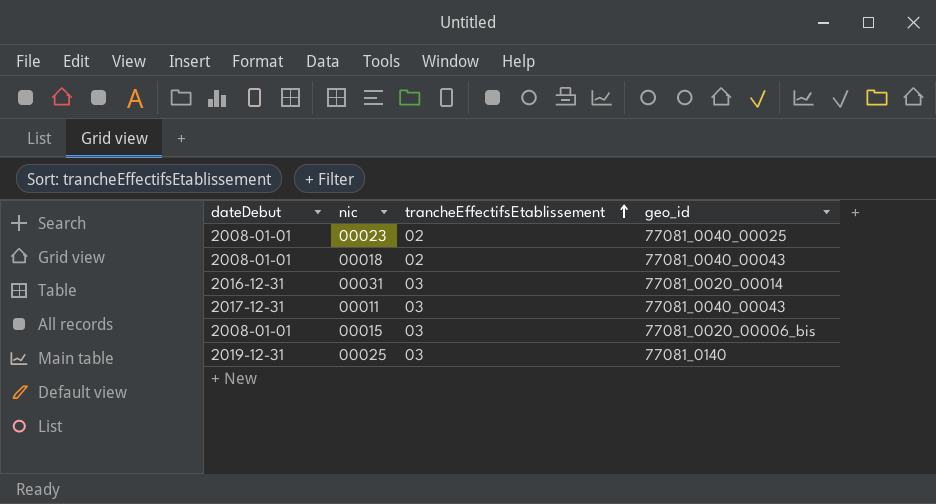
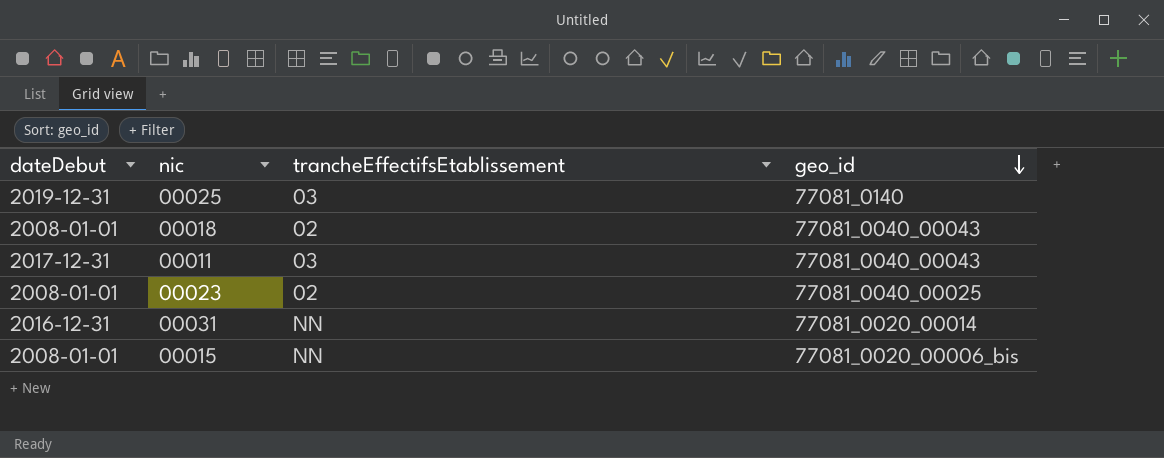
row order: trancheEffectifsEtablissement ascending -> geo_id descending
00031 | trancheEffectifsEtablissement: 03 -> NN
00015 | trancheEffectifsEtablissement: 03 -> NN

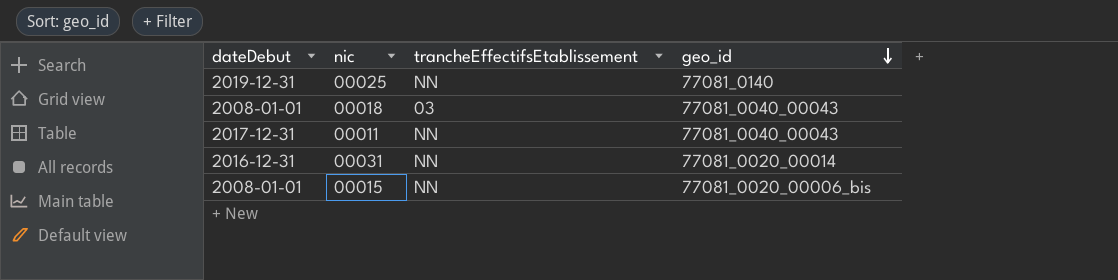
row 00023: 2008-01-01 | 02 | 77081_0040_00025 -> none
00025 | trancheEffectifsEtablissement: 03 -> NN
00018 | trancheEffectifsEtablissement: 02 -> 03
00011 | trancheEffectifsEtablissement: 03 -> NN

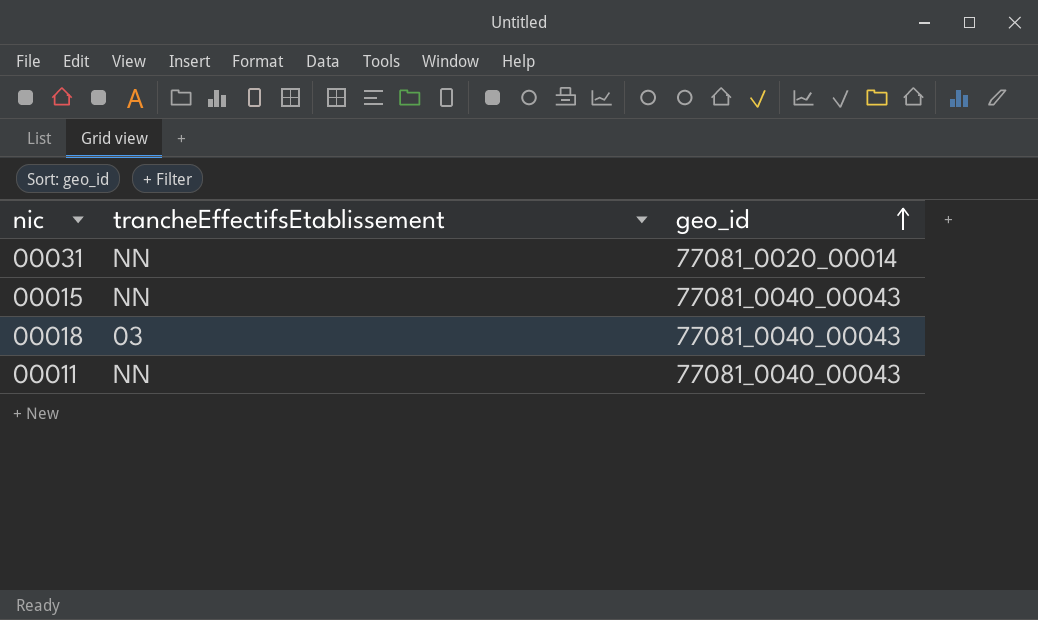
row order: geo_id descending -> geo_id ascending
column dateDebut | position: 1 -> none
row 00025: 2019-12-31 | NN | 77081_0140 -> none
00015 | geo_id: 77081_0020_00006_bis -> 77081_0040_00043

